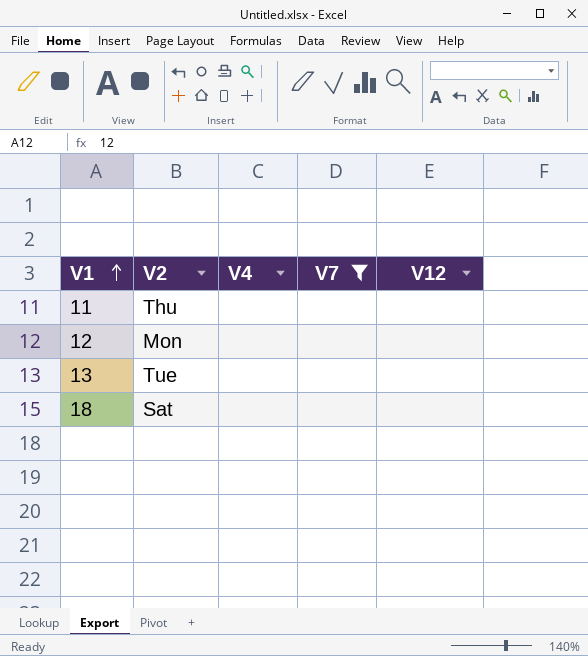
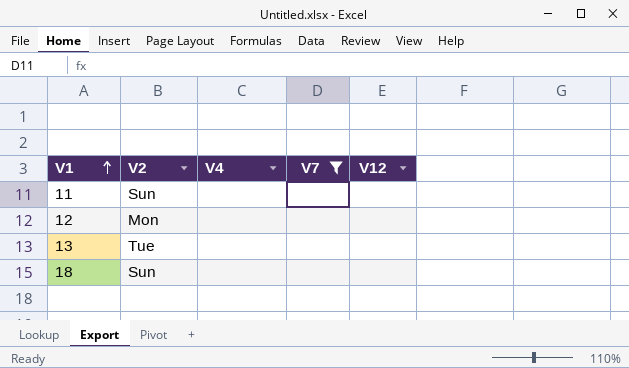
11 | V2: Thu -> Sun
18 | V2: Sat -> Sun

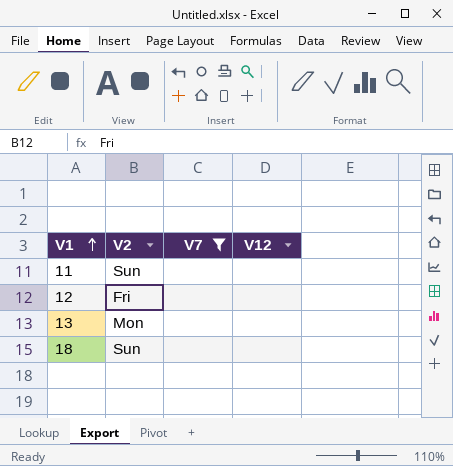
column V4 | position: 3 -> none
12 | V2: Mon -> Fri
13 | V2: Tue -> Mon

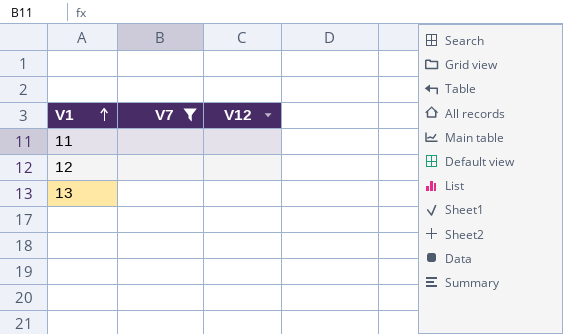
column V2 | position: 2 -> none
row 18: Sun | none | none -> none

